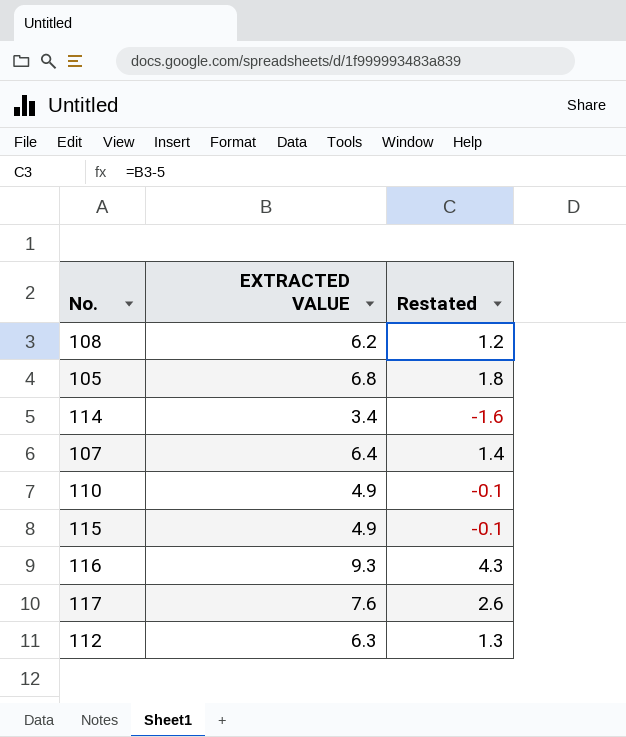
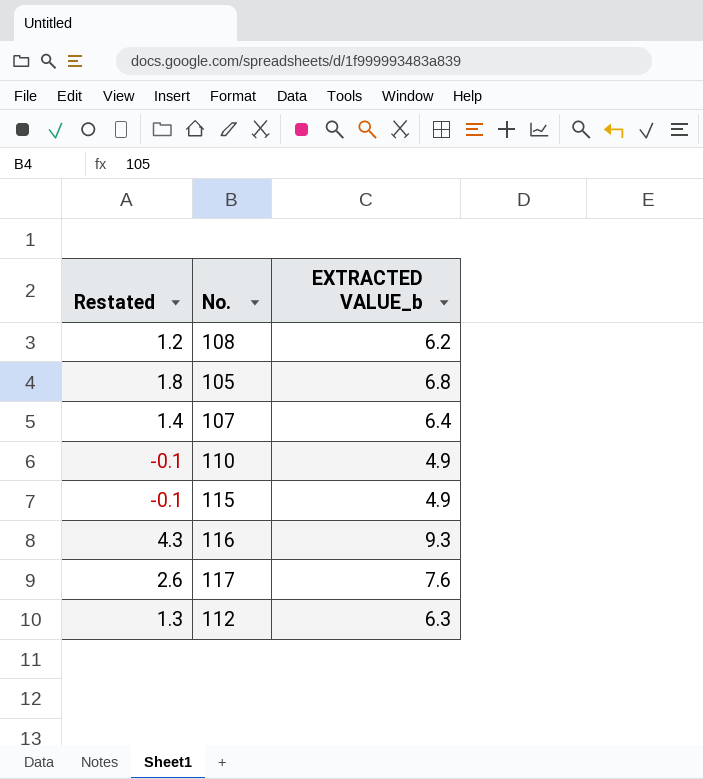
column Restated | position: 3 -> 1
column name: EXTRACTED VALUE -> EXTRACTED VALUE_b
row 114: 3.4 | -1.6 -> none

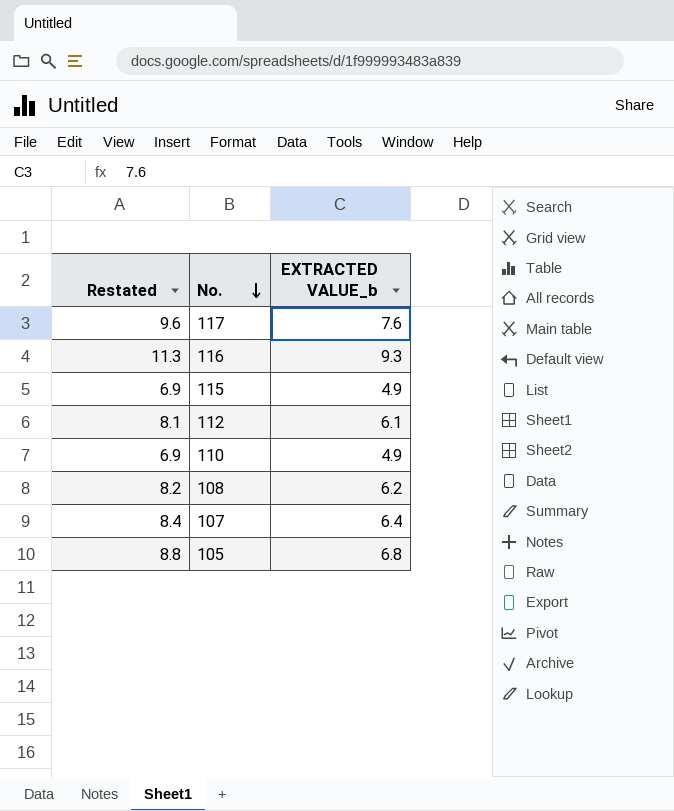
row order: none -> No. descending
column Restated | formula: [EXTRACTED VALUE_b] - 5 -> [EXTRACTED VALUE_b] + 2
112 | EXTRACTED VALUE_b: 6.3 -> 6.1

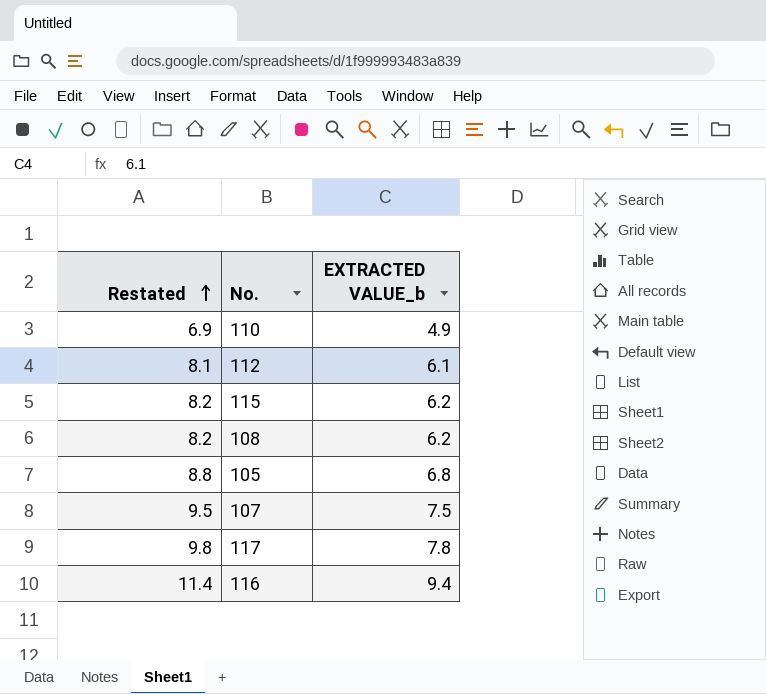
row order: No. descending -> Restated ascending
115 | Restated: 6.9 -> 8.2
115 | EXTRACTED VALUE_b: 4.9 -> 6.2
107 | Restated: 8.4 -> 9.5
107 | EXTRACTED VALUE_b: 6.4 -> 7.5
117 | Restated: 9.6 -> 9.8
117 | EXTRACTED VALUE_b: 7.6 -> 7.8
116 | Restated: 11.3 -> 11.4
116 | EXTRACTED VALUE_b: 9.3 -> 9.4

